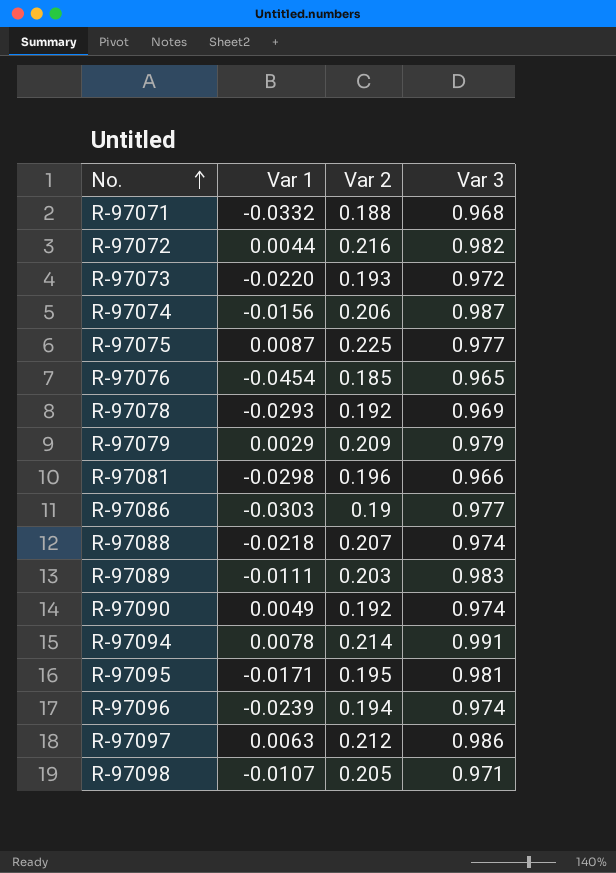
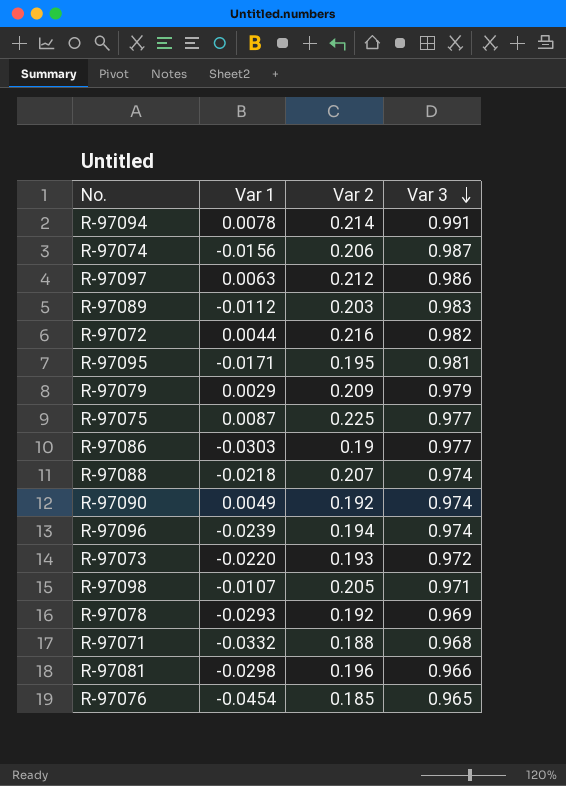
row order: No. ascending -> Var 3 descending
R-97089 | Var 1: -0.0111 -> -0.0112

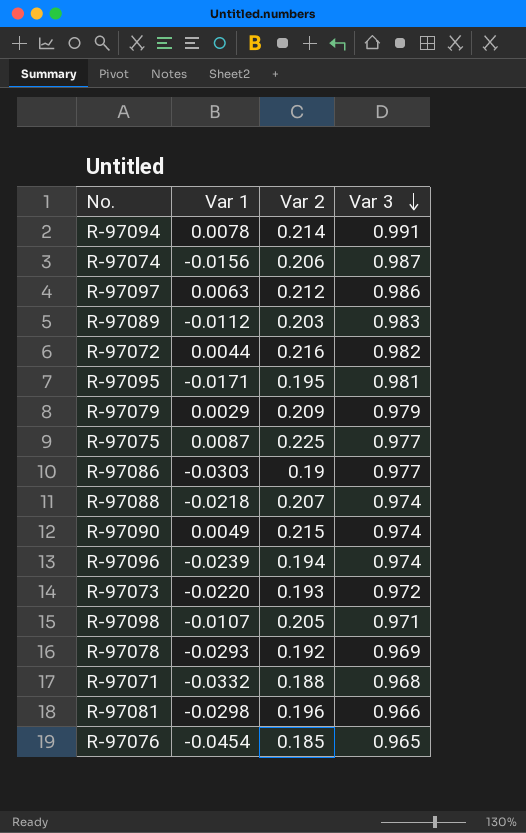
R-97090 | Var 2: 0.192 -> 0.215

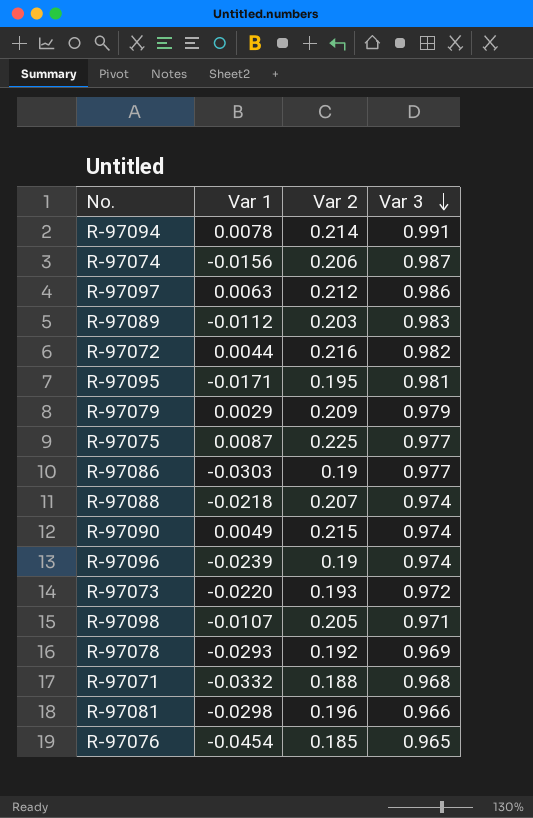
R-97096 | Var 2: 0.194 -> 0.19

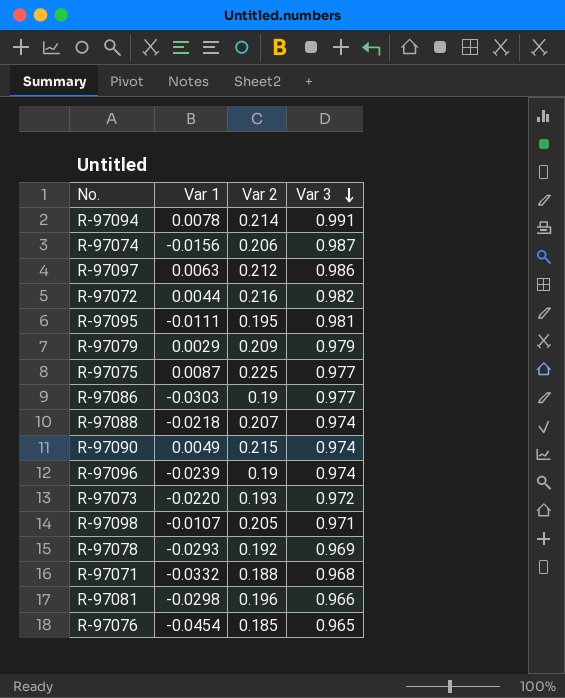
row R-97089: -0.0112 | 0.203 | 0.983 -> none
R-97095 | Var 1: -0.0171 -> -0.0111

